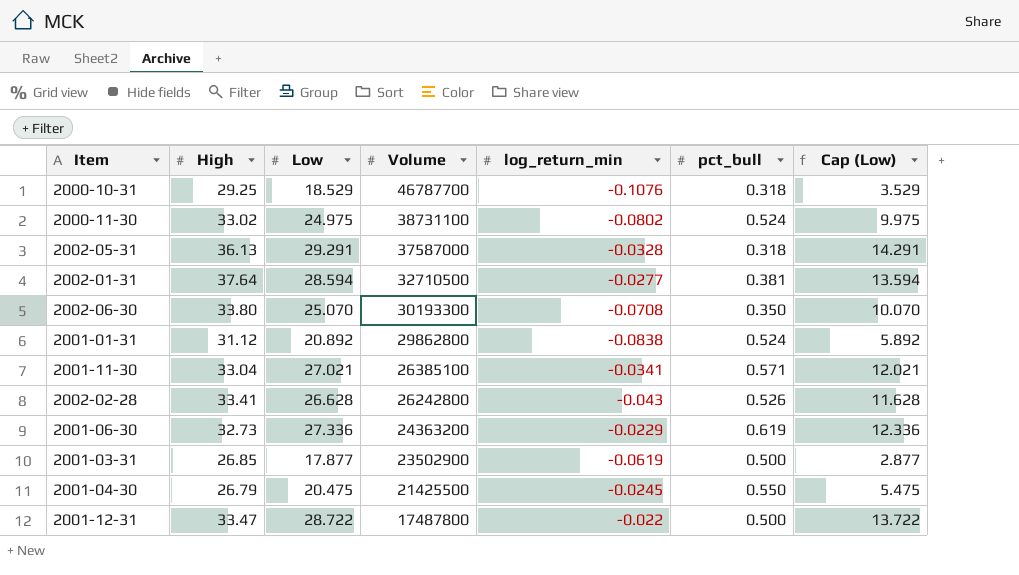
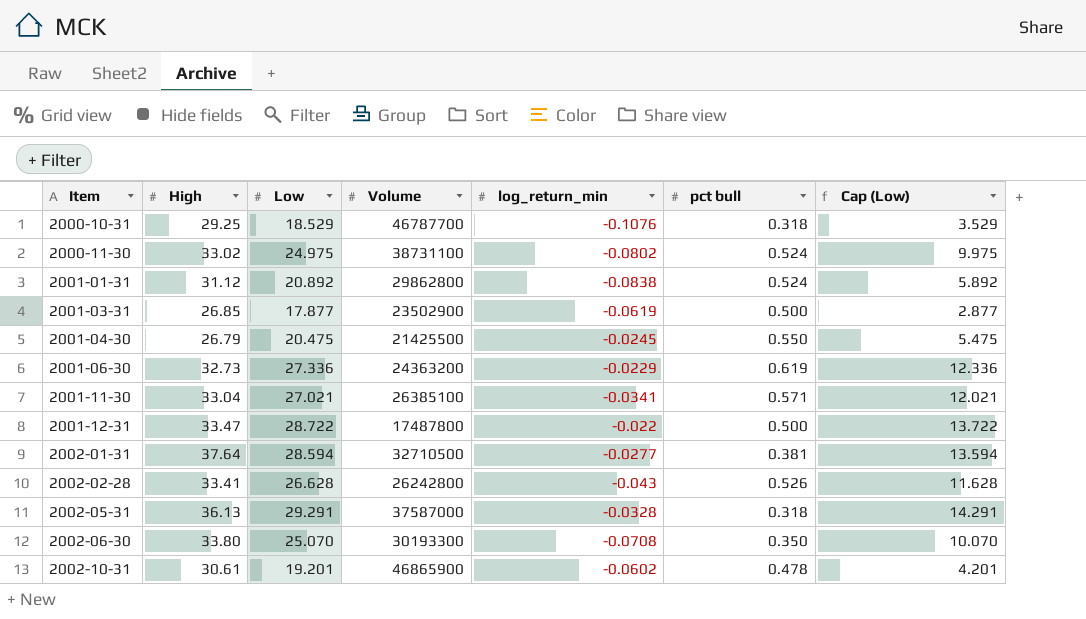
row order: Volume descending -> Item ascending
column name: pct_bull -> pct bull
row 2002-10-31: none -> 30.61 | 19.201 | 46865900 | -0.0602 | 0.478 | 4.201

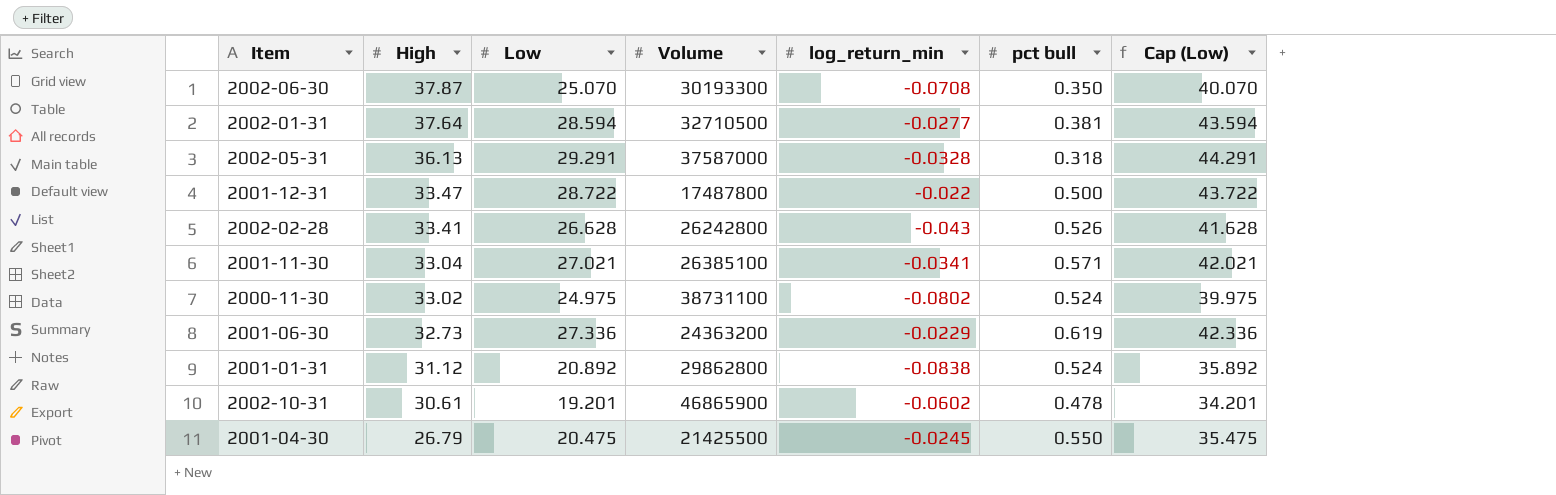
row order: Item ascending -> High descending
column Cap (Low) | formula: [Low] - 15 -> [Low] + 15
row 2000-10-31: 29.25 | 18.529 | 46787700 | -0.1076 | 0.318 | 3.529 -> none
row 2001-03-31: 26.85 | 17.877 | 23502900 | -0.0619 | 0.500 | 2.877 -> none
2002-06-30 | High: 33.80 -> 37.87

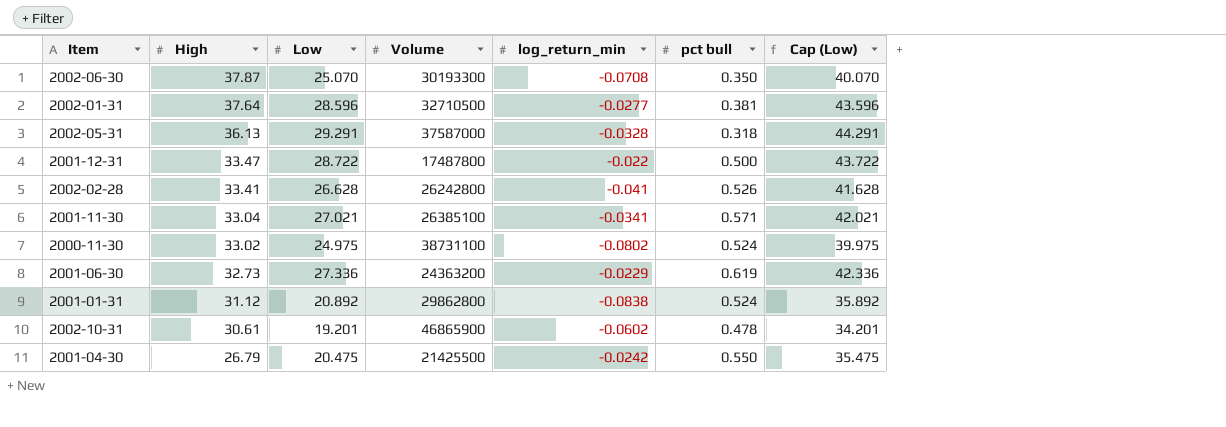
2002-01-31 | Low: 28.594 -> 28.596
2002-01-31 | Cap (Low): 43.594 -> 43.596
2002-02-28 | log_return_min: -0.043 -> -0.041
2001-04-30 | log_return_min: -0.0245 -> -0.0242

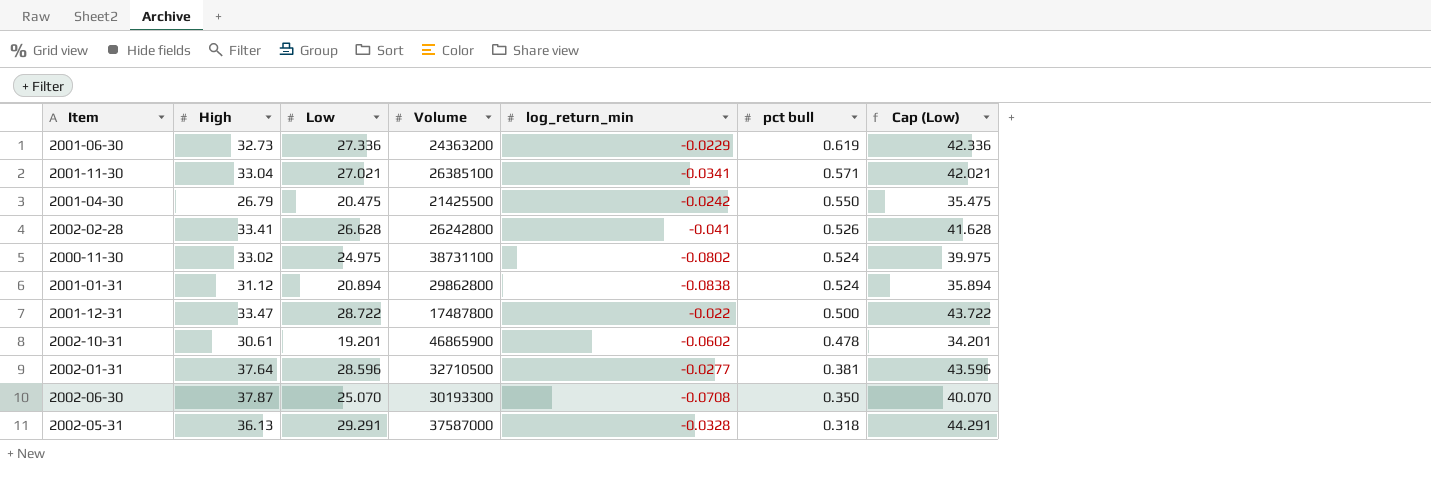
row order: High descending -> pct bull descending
2001-01-31 | Low: 20.892 -> 20.894
2001-01-31 | Cap (Low): 35.892 -> 35.894

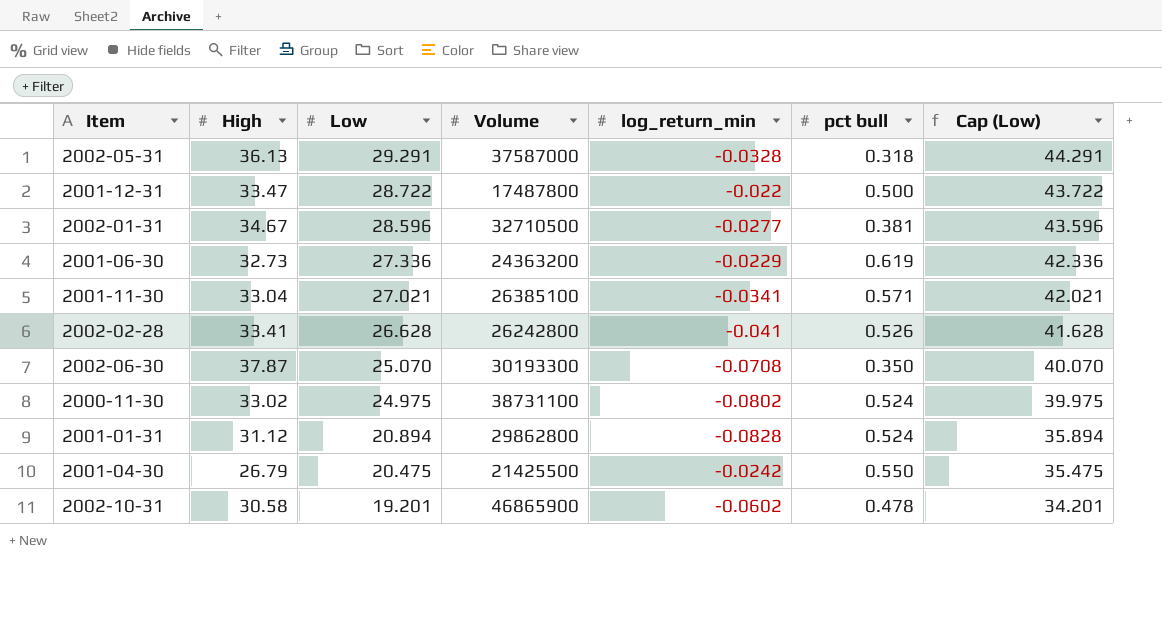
row order: pct bull descending -> Low descending
2002-01-31 | High: 37.64 -> 34.67
2001-01-31 | log_return_min: -0.0838 -> -0.0828
2002-10-31 | High: 30.61 -> 30.58

